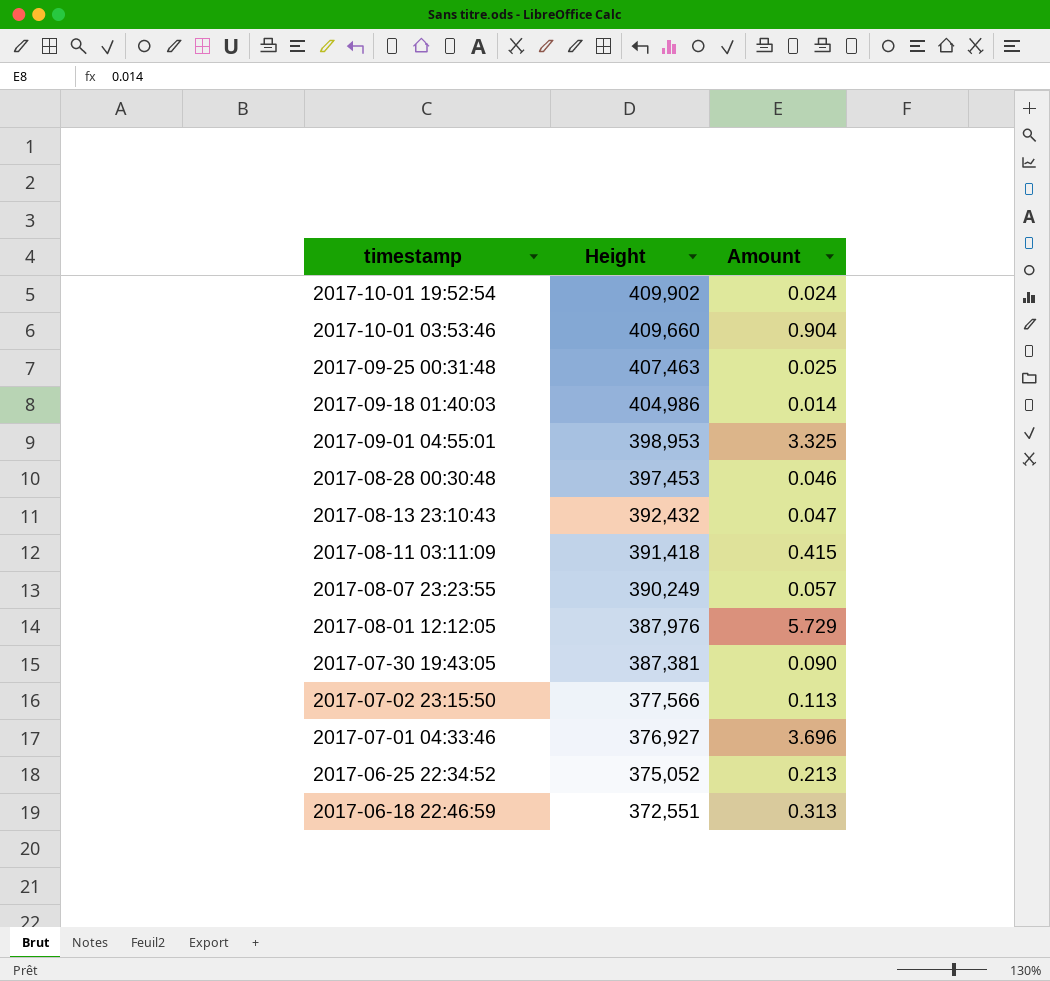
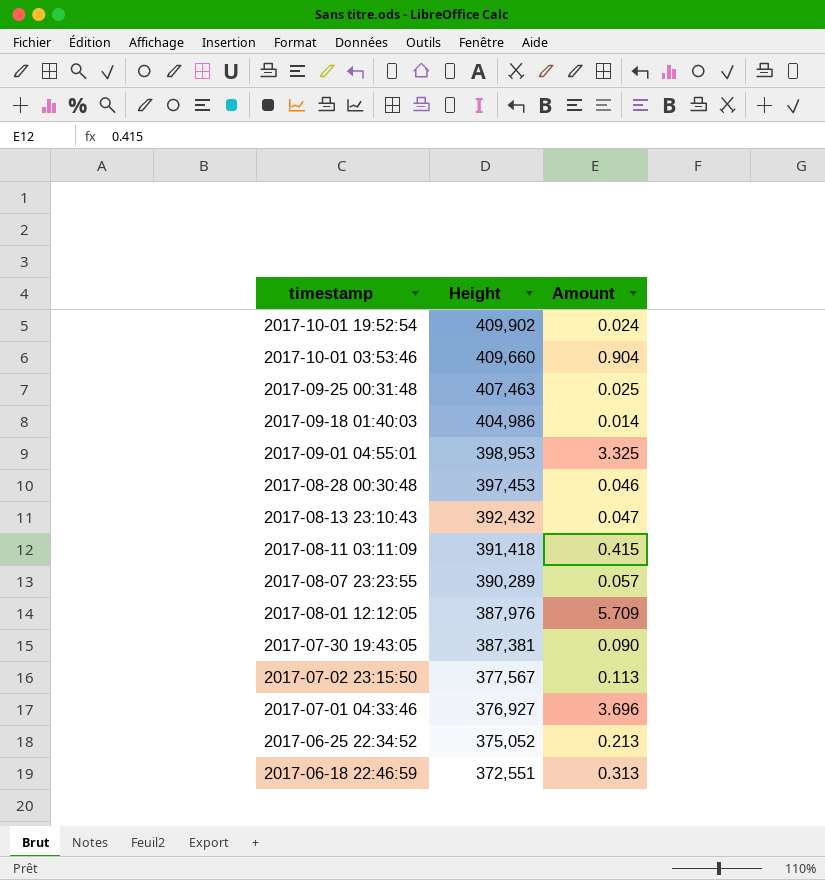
2017-08-07 23:23:55 | Height: 390,249 -> 390,289
2017-08-01 12:12:05 | Amount: 5.729 -> 5.709
2017-07-02 23:15:50 | Height: 377,566 -> 377,567

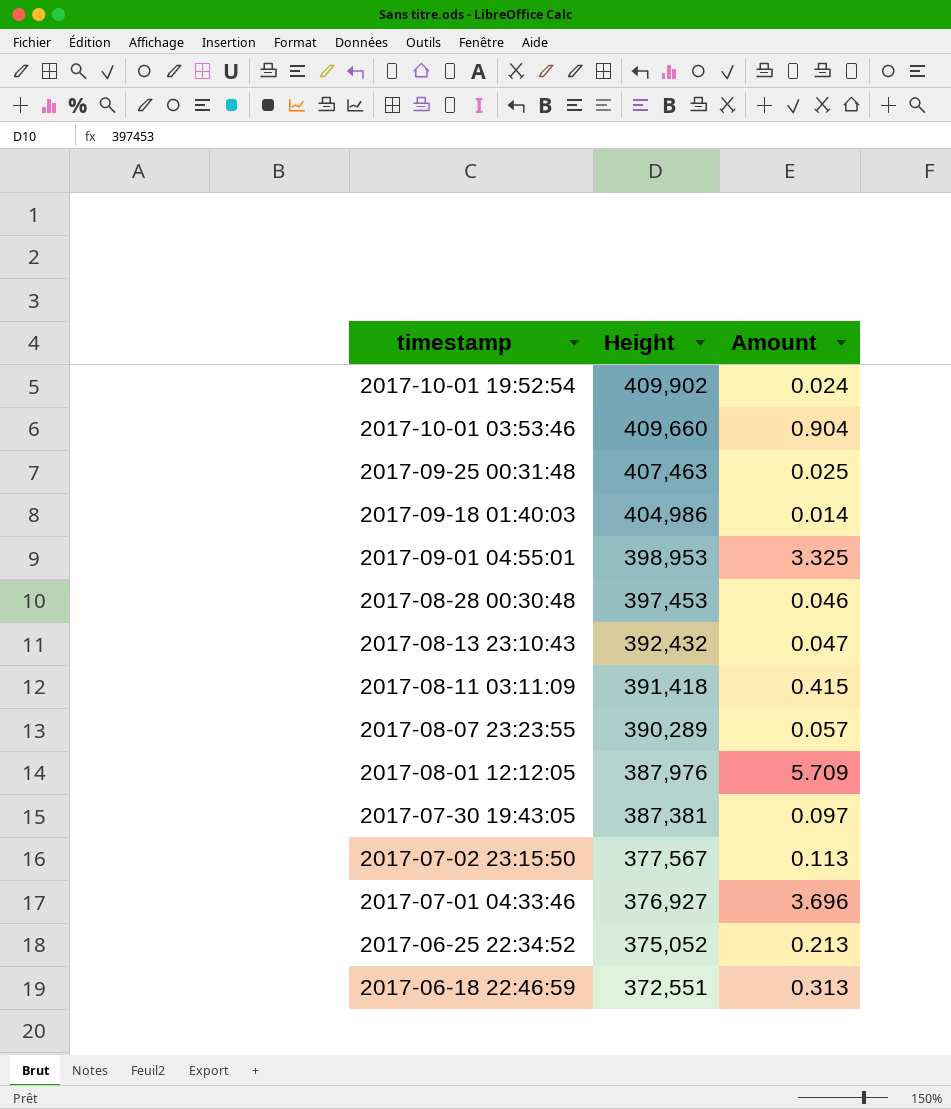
2017-07-30 19:43:05 | Amount: 0.090 -> 0.097

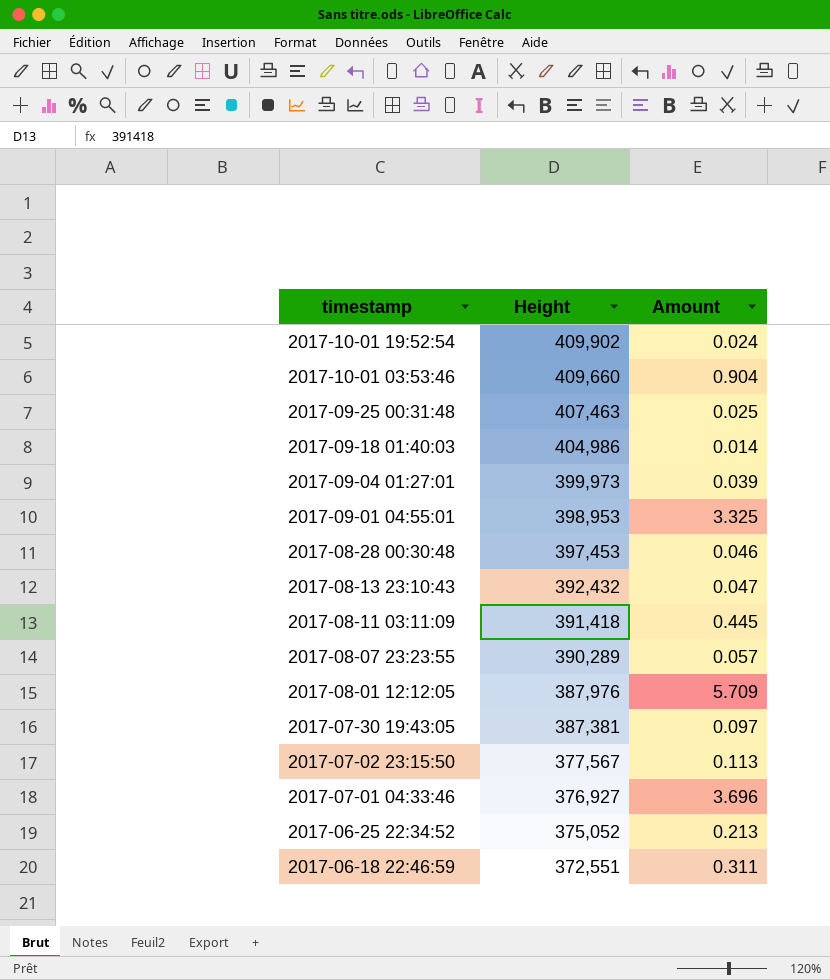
row 2017-09-04 01:27:01: none -> 399,973 | 0.039
2017-08-11 03:11:09 | Amount: 0.415 -> 0.445
2017-06-18 22:46:59 | Amount: 0.313 -> 0.311

